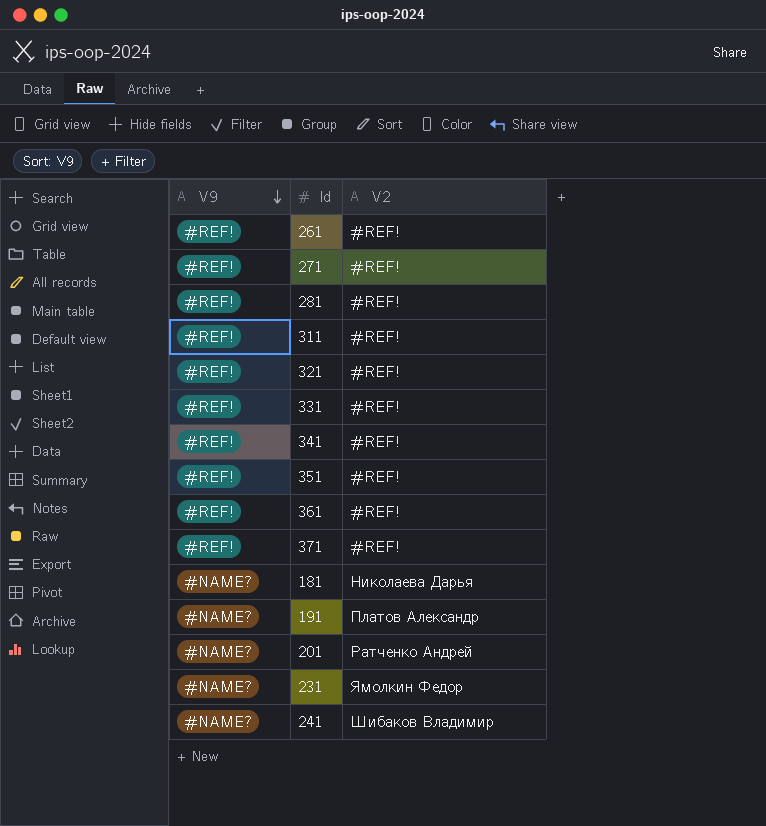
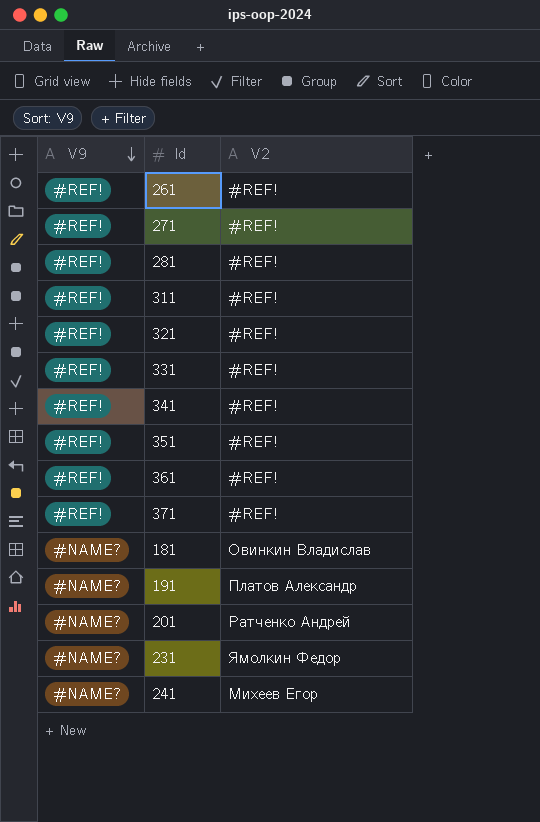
181 | V2: Николаева Дарья -> Овинкин Владислав
241 | V2: Шибаков Владимир -> Михеев Егор

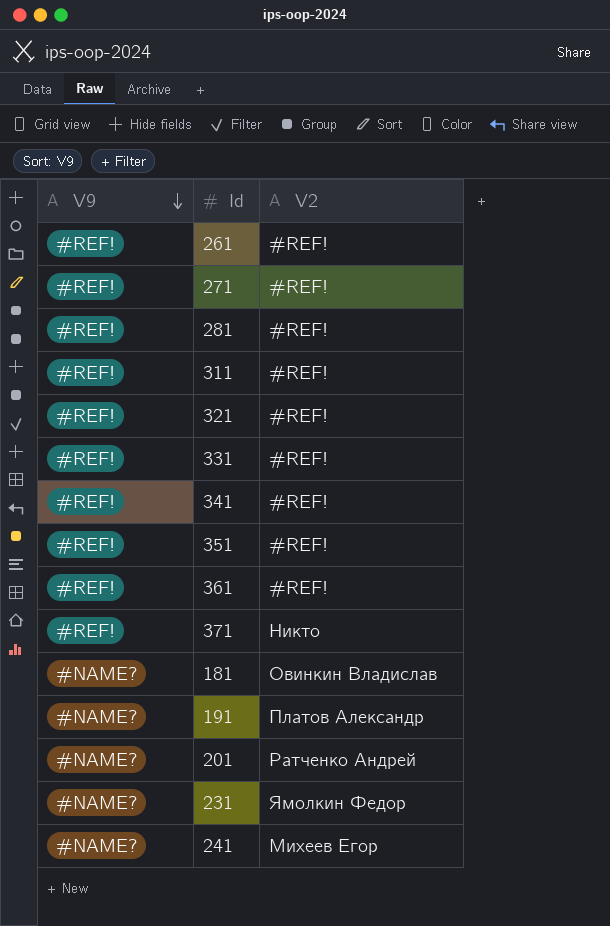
371 | V2: #REF! -> Никто

